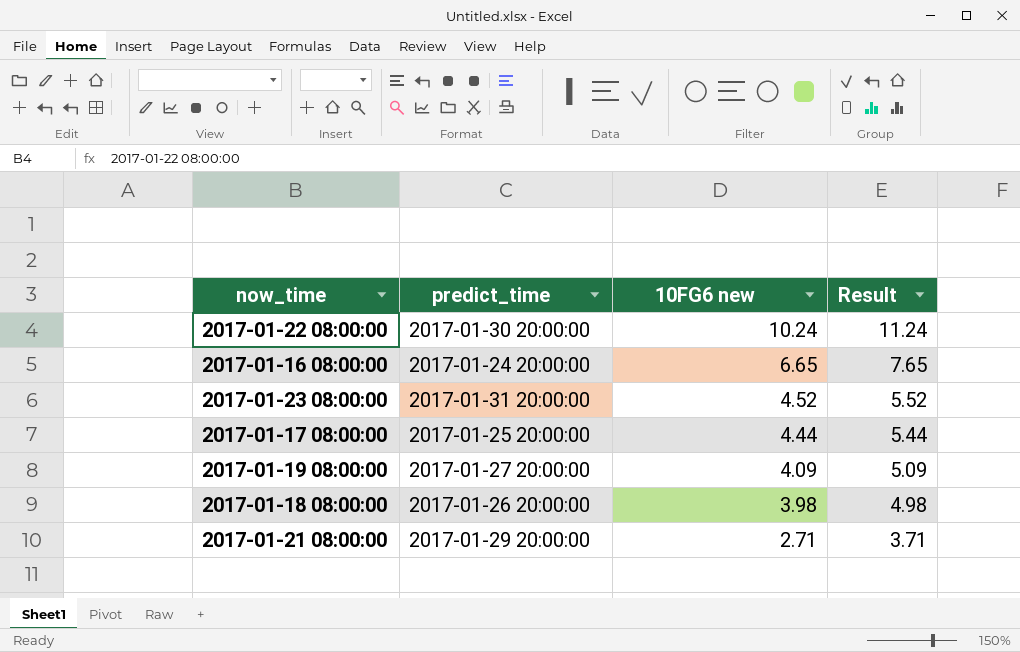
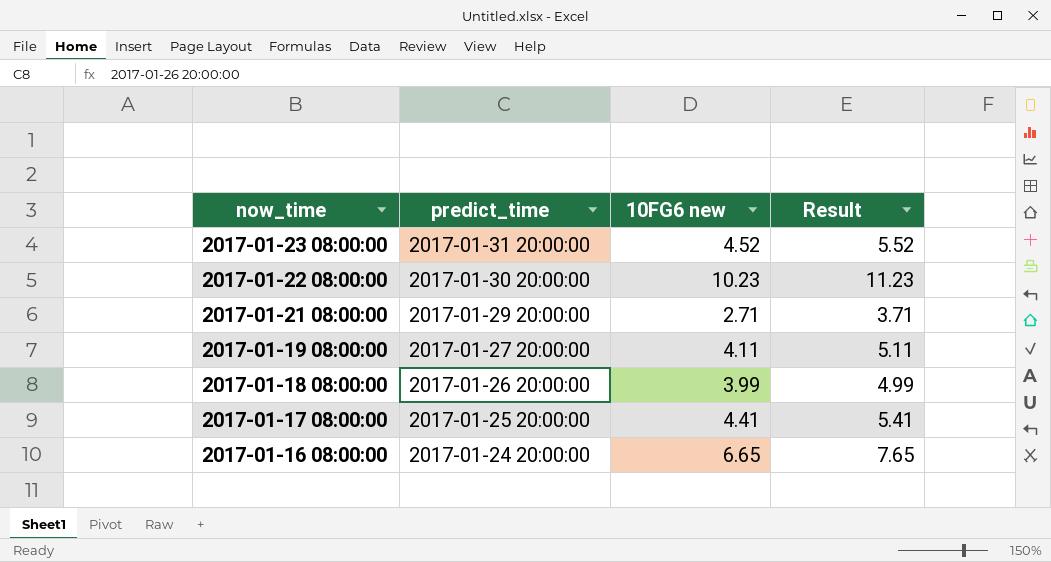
row order: 10FG6 new descending -> now_time descending
2017-01-22 08:00:00 | 10FG6 new: 10.24 -> 10.23
2017-01-22 08:00:00 | Result: 11.24 -> 11.23
2017-01-19 08:00:00 | 10FG6 new: 4.09 -> 4.11
2017-01-19 08:00:00 | Result: 5.09 -> 5.11
2017-01-18 08:00:00 | 10FG6 new: 3.98 -> 3.99
2017-01-18 08:00:00 | Result: 4.98 -> 4.99
2017-01-17 08:00:00 | 10FG6 new: 4.44 -> 4.41
2017-01-17 08:00:00 | Result: 5.44 -> 5.41

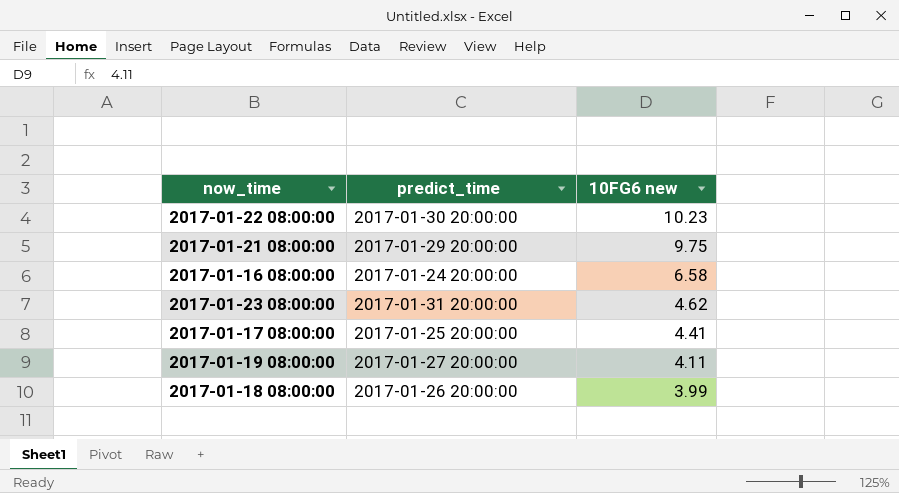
row order: now_time descending -> 10FG6 new descending
column Result | formula: [10FG6 new] + 1 -> none
2017-01-21 08:00:00 | 10FG6 new: 2.71 -> 9.75
2017-01-16 08:00:00 | 10FG6 new: 6.65 -> 6.58
2017-01-23 08:00:00 | 10FG6 new: 4.52 -> 4.62

